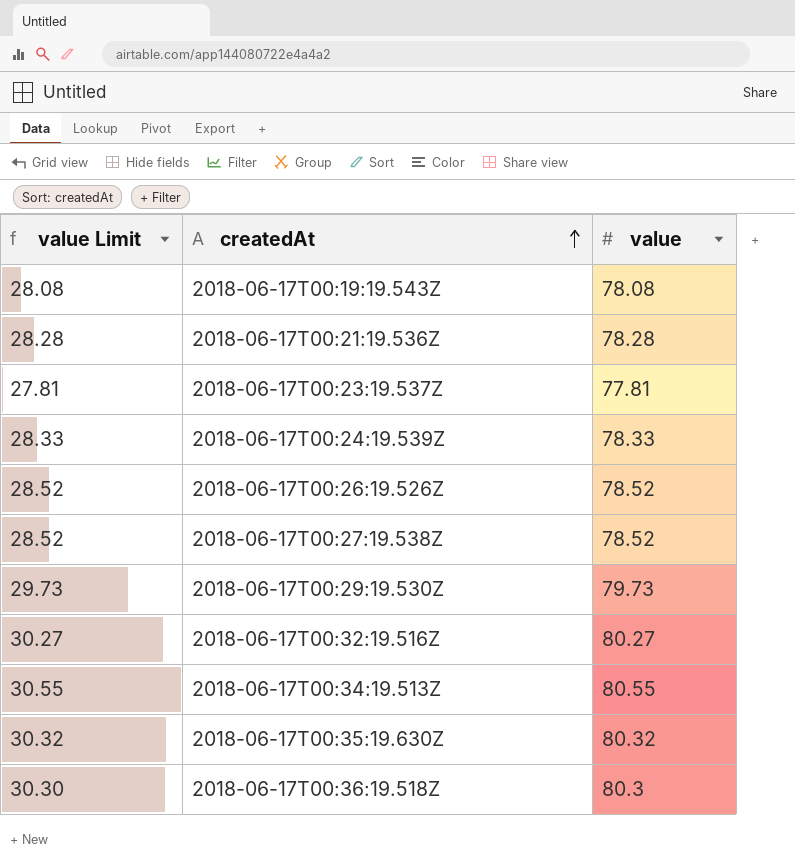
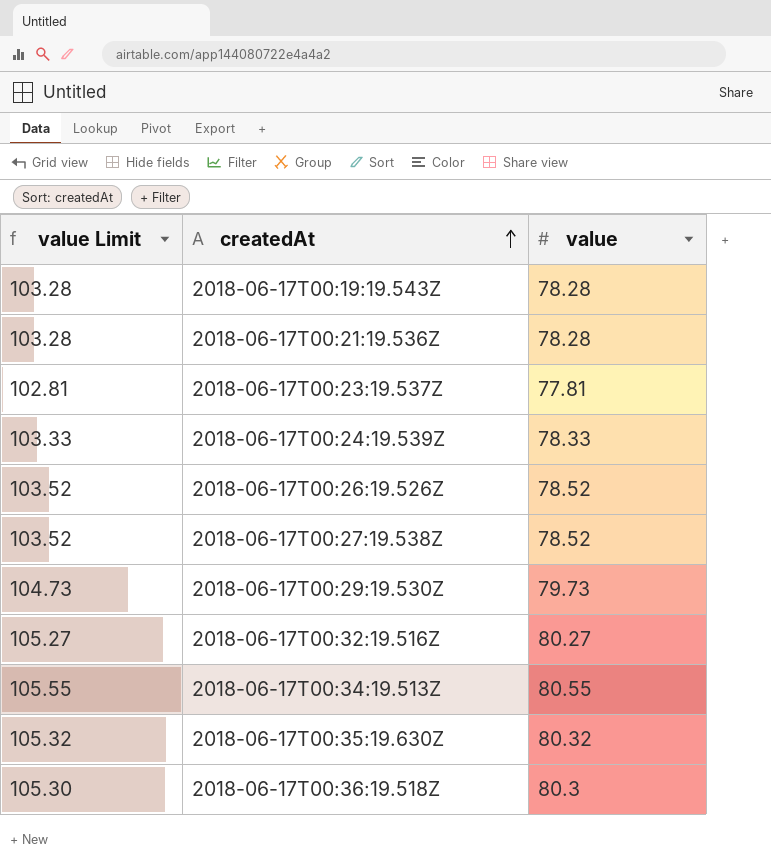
column value Limit | formula: [value] - 50 -> [value] + 25
2018-06-17T00:19:19.543Z | value: 78.08 -> 78.28

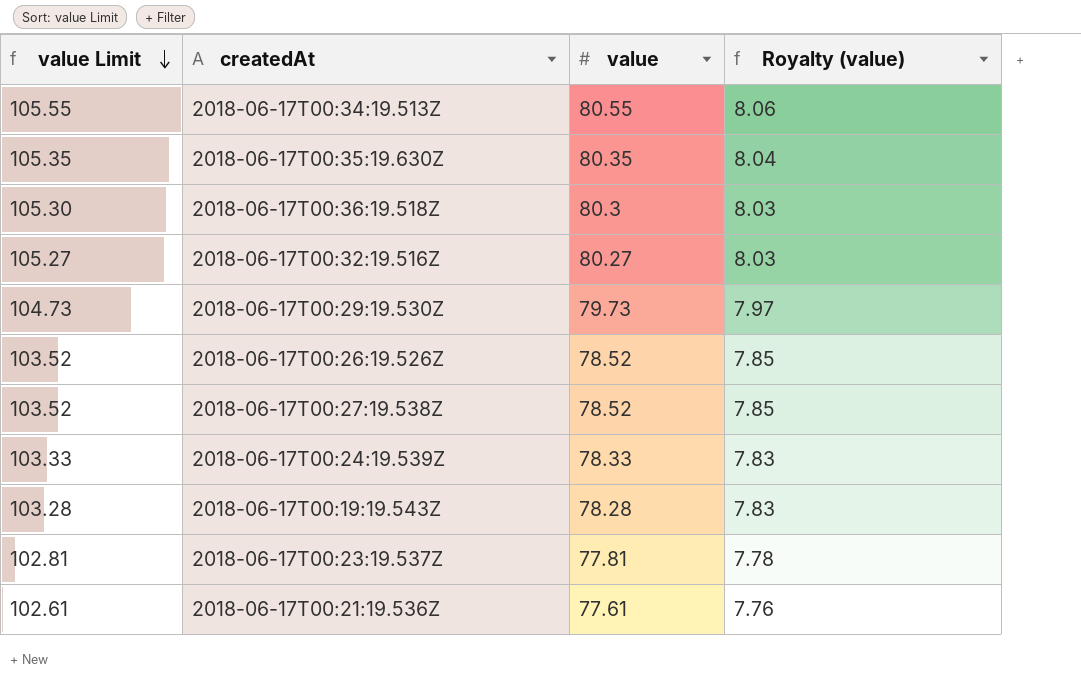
row order: createdAt ascending -> value Limit descending
column Royalty (value) | formula: none -> [value] * 0.1
2018-06-17T00:35:19.630Z | value Limit: 105.32 -> 105.35
2018-06-17T00:35:19.630Z | value: 80.32 -> 80.35
2018-06-17T00:21:19.536Z | value Limit: 103.28 -> 102.61
2018-06-17T00:21:19.536Z | value: 78.28 -> 77.61

